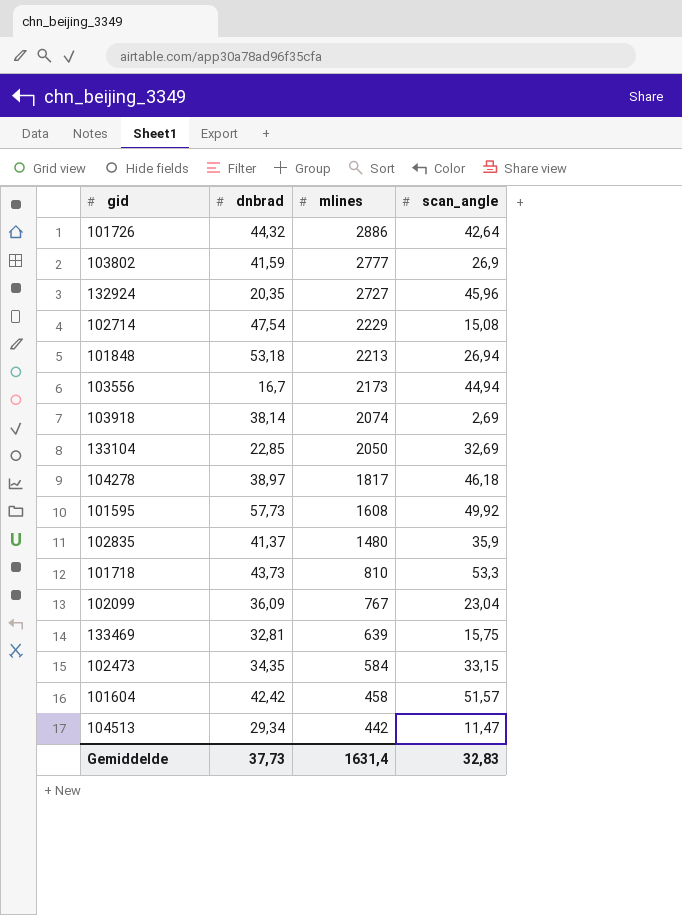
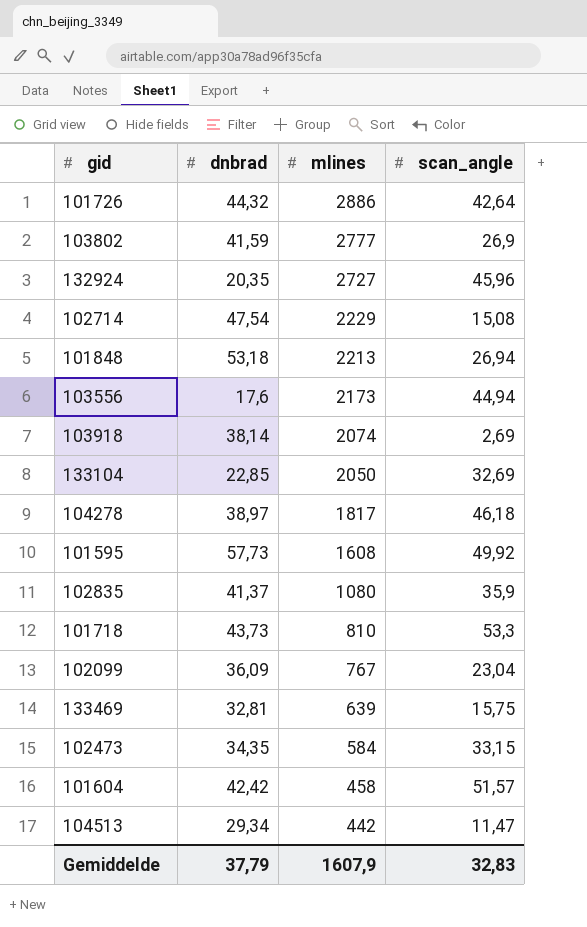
103556 | dnbrad: 16,7 -> 17,6
102835 | mlines: 1480 -> 1080
Gemiddelde | dnbrad: 37,73 -> 37,79
Gemiddelde | mlines: 1631,4 -> 1607,9

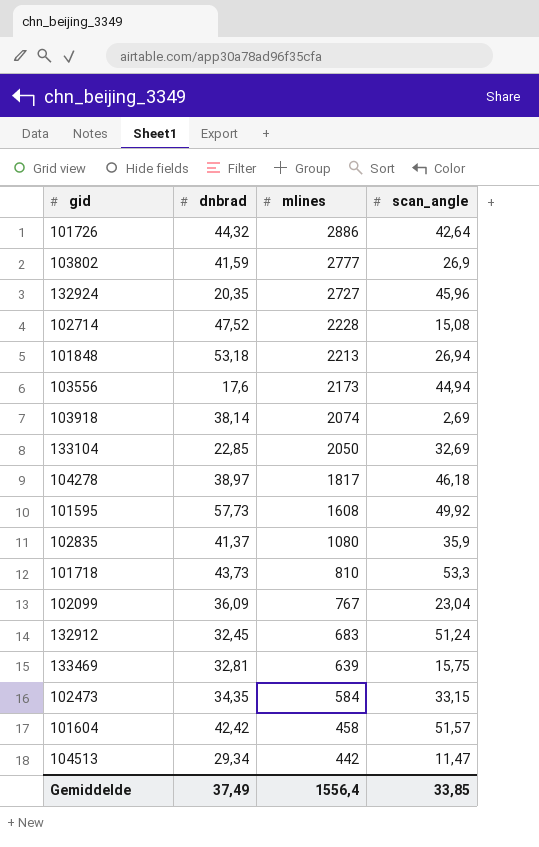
102714 | dnbrad: 47,54 -> 47,52
102714 | mlines: 2229 -> 2228
row 132912: none -> 32,45 | 683 | 51,24
Gemiddelde | dnbrad: 37,79 -> 37,49
Gemiddelde | mlines: 1607,9 -> 1556,4
Gemiddelde | scan_angle: 32,83 -> 33,85

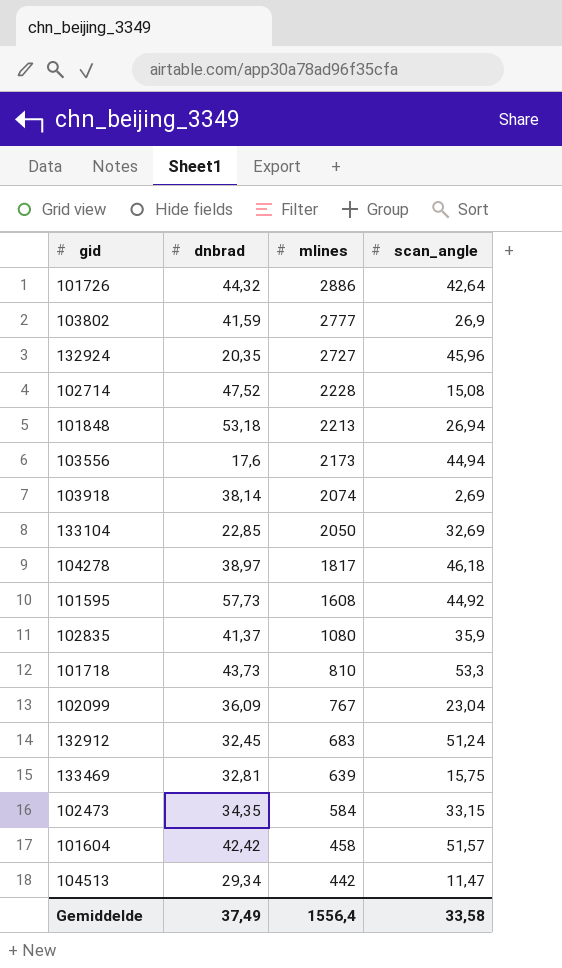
101595 | scan_angle: 49,92 -> 44,92
Gemiddelde | scan_angle: 33,85 -> 33,58

